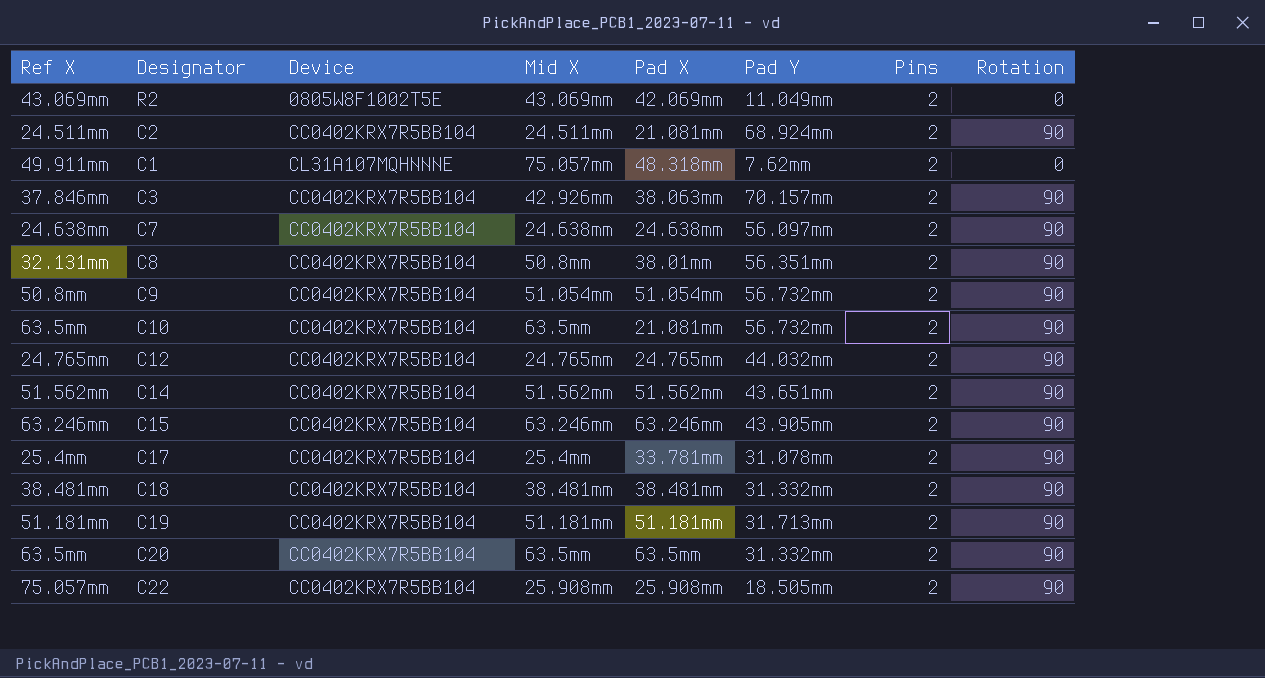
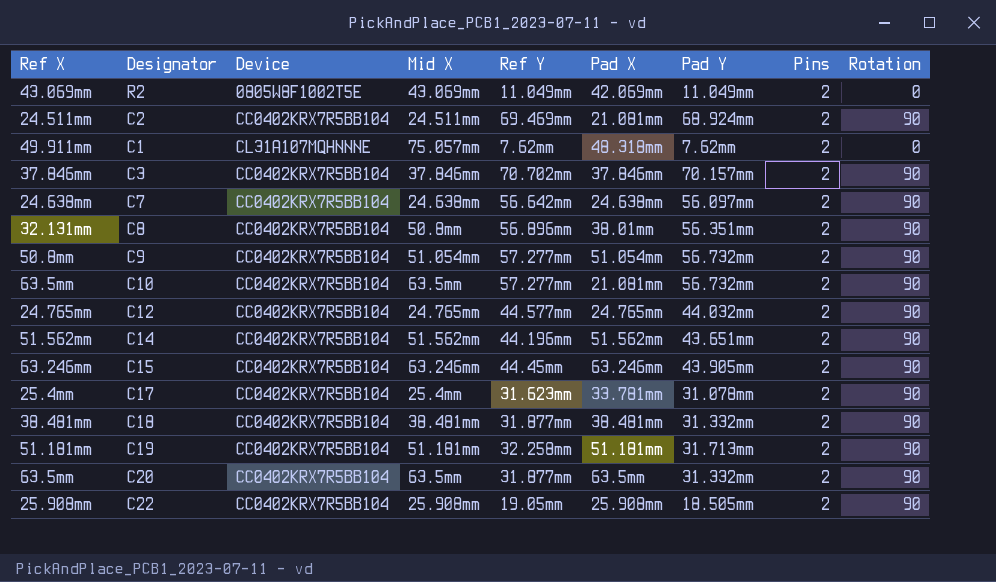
column Ref Y | position: none -> 5
C3 | Mid X: 42.926mm -> 37.846mm
C3 | Pad X: 38.063mm -> 37.846mm
C22 | Ref X: 75.057mm -> 25.908mm

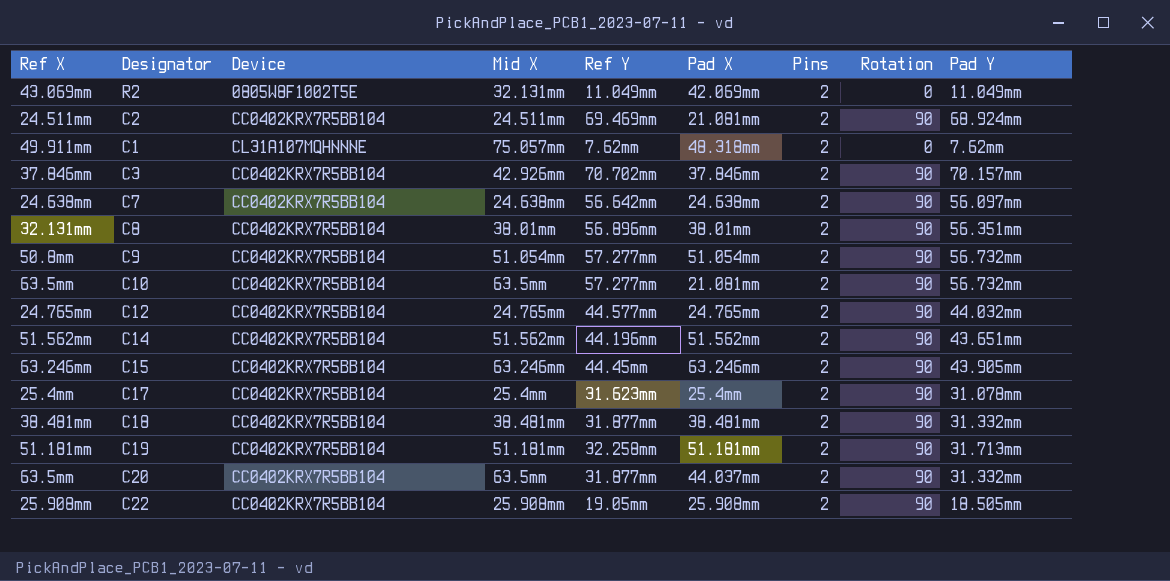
column Pad Y | position: 7 -> 9
R2 | Mid X: 43.069mm -> 32.131mm
C3 | Mid X: 37.846mm -> 42.926mm
C8 | Mid X: 50.8mm -> 38.01mm
C17 | Pad X: 33.781mm -> 25.4mm
C20 | Pad X: 63.5mm -> 44.037mm

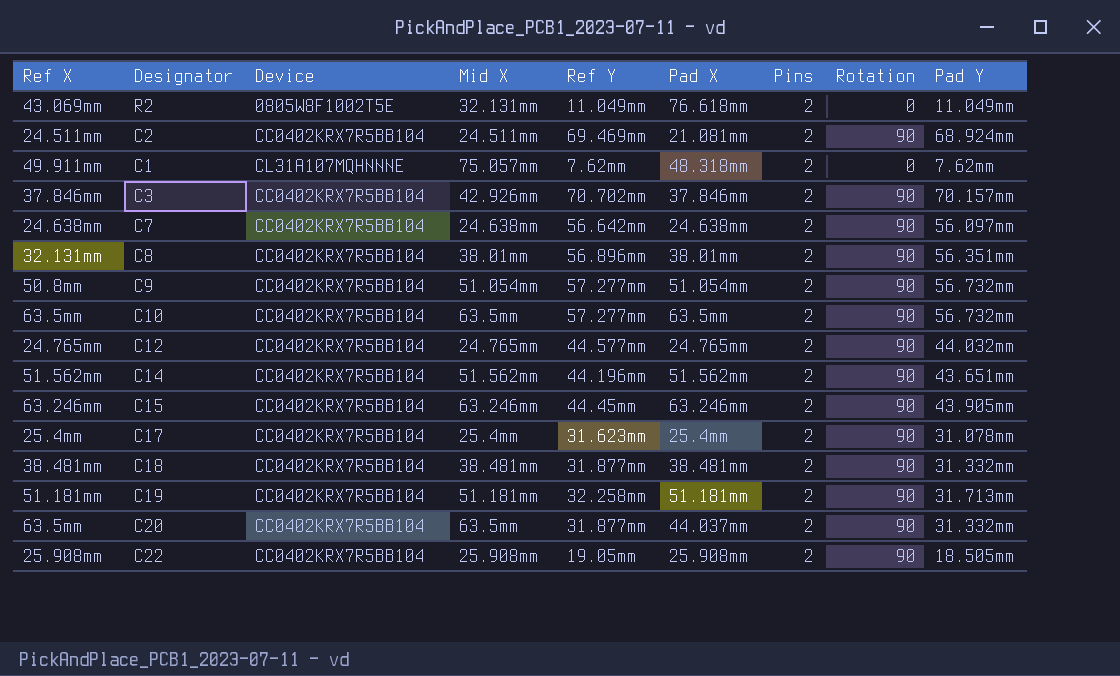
R2 | Pad X: 42.069mm -> 76.618mm
C10 | Pad X: 21.081mm -> 63.5mm

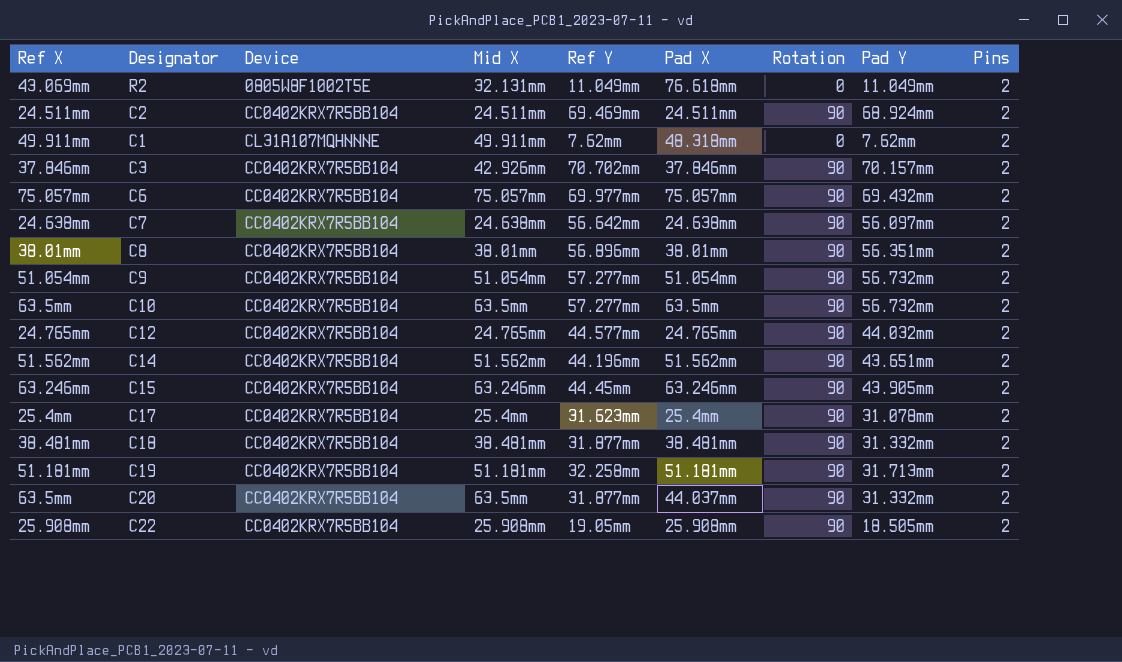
column Pins | position: 7 -> 9
C2 | Pad X: 21.081mm -> 24.511mm
C1 | Mid X: 75.057mm -> 49.911mm
row C6: none -> 75.057mm | CC0402KRX7R5BB104 | 75.057mm | 69.977mm | 75.057mm | 90 | 69.432mm | 2
C8 | Ref X: 32.131mm -> 38.01mm
C9 | Ref X: 50.8mm -> 51.054mm

